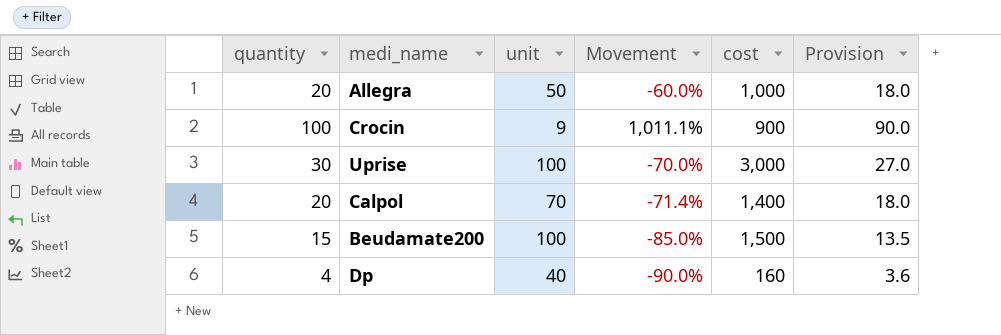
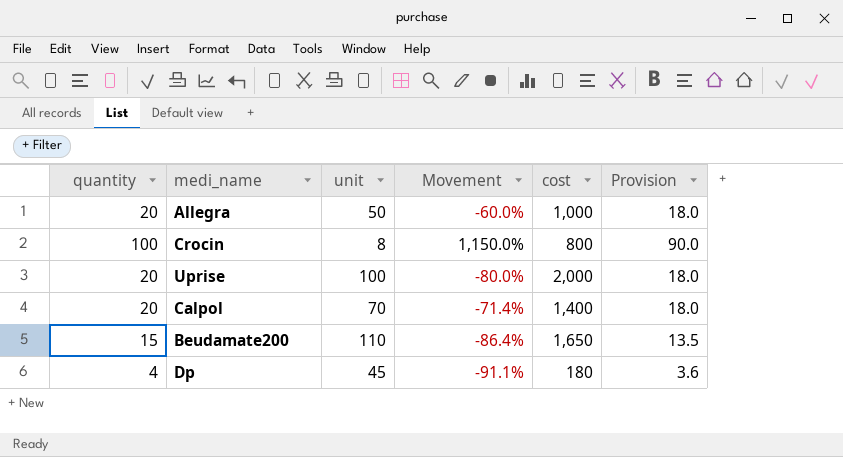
Crocin | unit: 9 -> 8
Crocin | Movement: 1,011.1% -> 1,150.0%
Crocin | cost: 900 -> 800
Uprise | quantity: 30 -> 20
Uprise | Movement: -70.0% -> -80.0%
Uprise | cost: 3,000 -> 2,000
Uprise | Provision: 27.0 -> 18.0
Beudamate200 | unit: 100 -> 110
Beudamate200 | Movement: -85.0% -> -86.4%
Beudamate200 | cost: 1,500 -> 1,650
Dp | unit: 40 -> 45
Dp | Movement: -90.0% -> -91.1%
Dp | cost: 160 -> 180

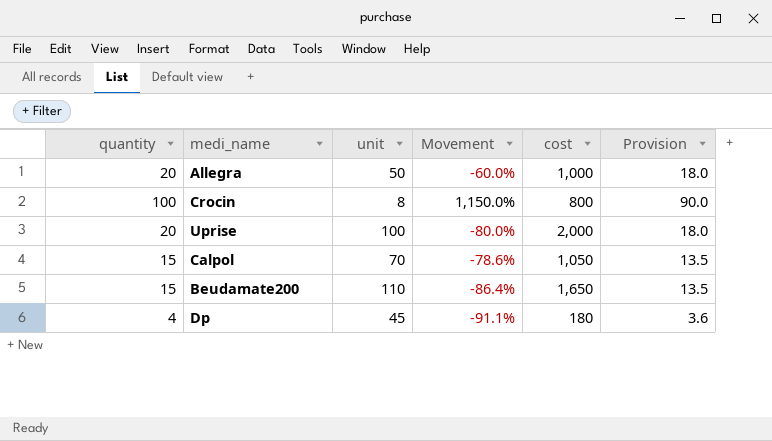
Calpol | quantity: 20 -> 15
Calpol | Movement: -71.4% -> -78.6%
Calpol | cost: 1,400 -> 1,050
Calpol | Provision: 18.0 -> 13.5

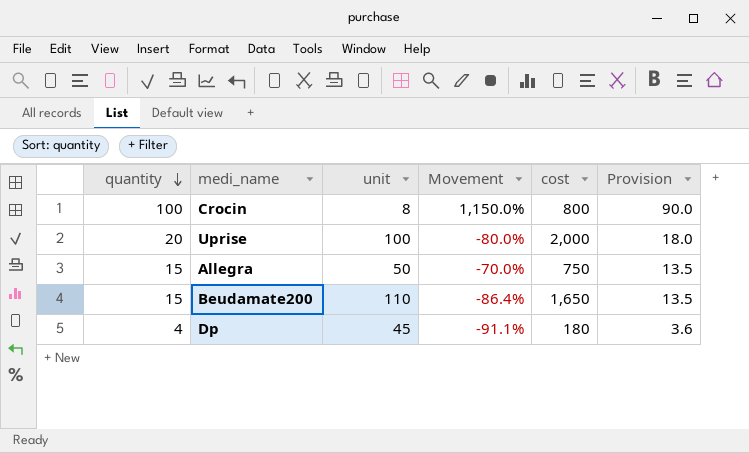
row order: none -> quantity descending
row Calpol: 15 | 70 | -78.6% | 1,050 | 13.5 -> none
Allegra | quantity: 20 -> 15
Allegra | Movement: -60.0% -> -70.0%
Allegra | cost: 1,000 -> 750
Allegra | Provision: 18.0 -> 13.5

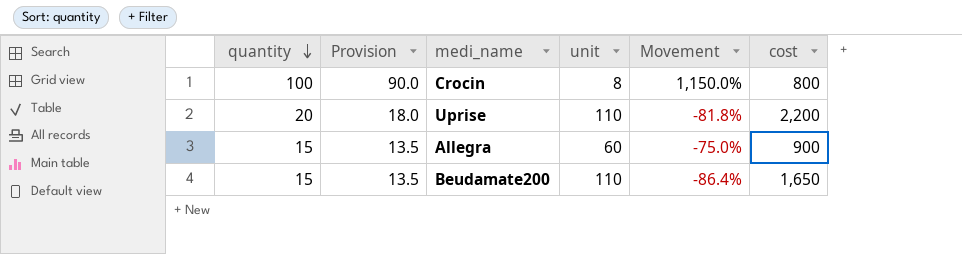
column Provision | position: 6 -> 2
row Dp: 4 | 45 | -91.1% | 180 | 3.6 -> none
Uprise | unit: 100 -> 110
Uprise | Movement: -80.0% -> -81.8%
Uprise | cost: 2,000 -> 2,200
Allegra | unit: 50 -> 60
Allegra | Movement: -70.0% -> -75.0%
Allegra | cost: 750 -> 900

